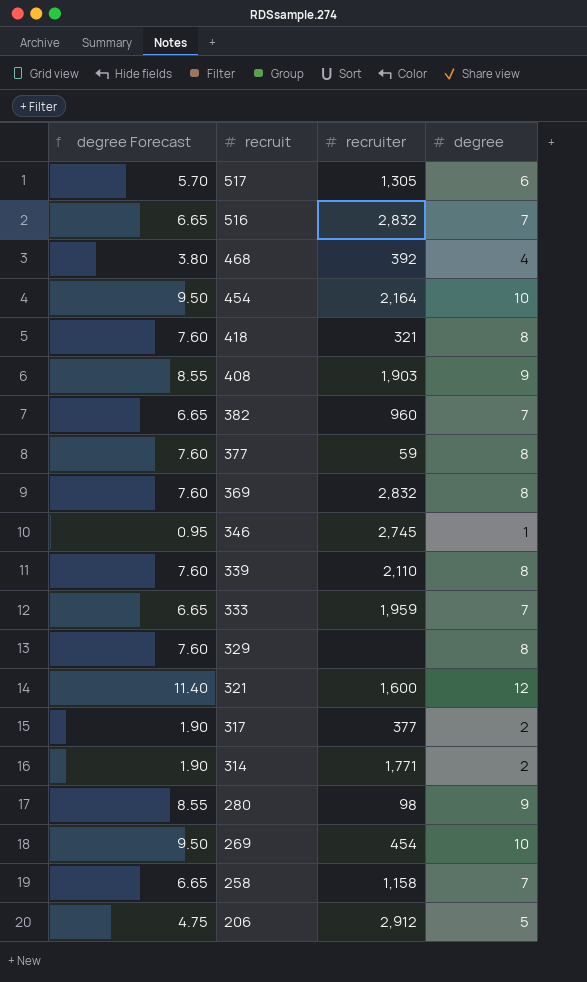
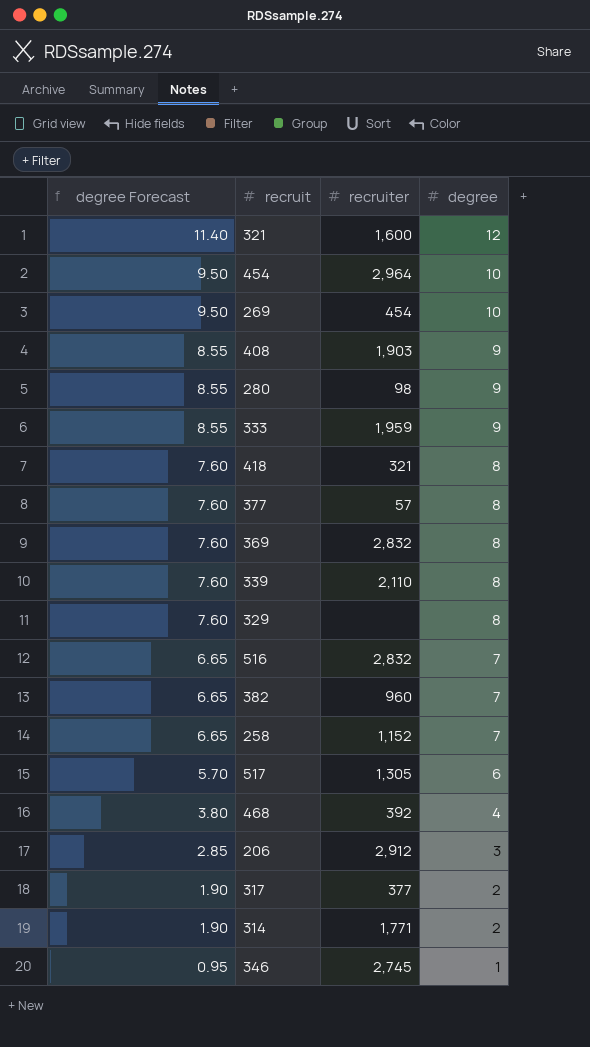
row order: recruit descending -> degree Forecast descending
454 | recruiter: 2,164 -> 2,964
333 | degree Forecast: 6.65 -> 8.55
333 | degree: 7 -> 9
377 | recruiter: 59 -> 57
258 | recruiter: 1,158 -> 1,152
206 | degree Forecast: 4.75 -> 2.85
206 | degree: 5 -> 3

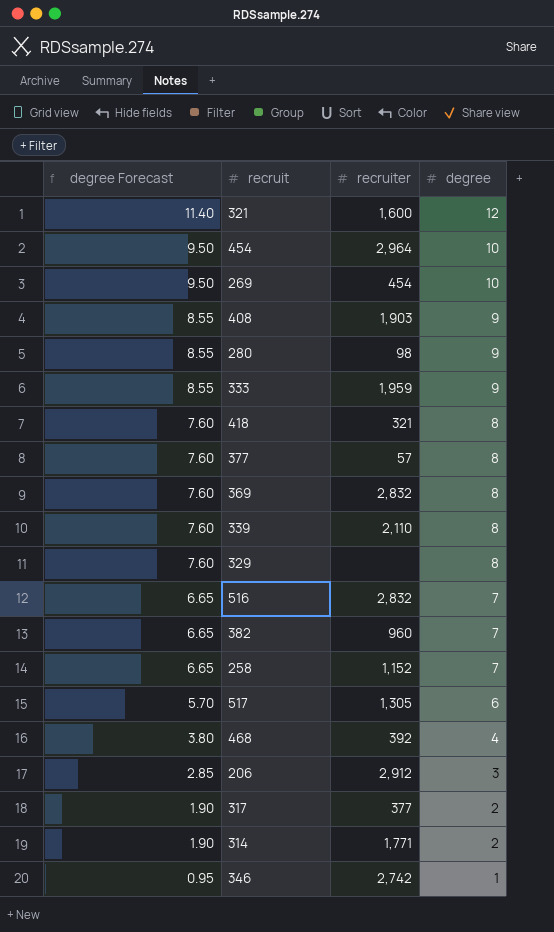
346 | recruiter: 2,745 -> 2,742

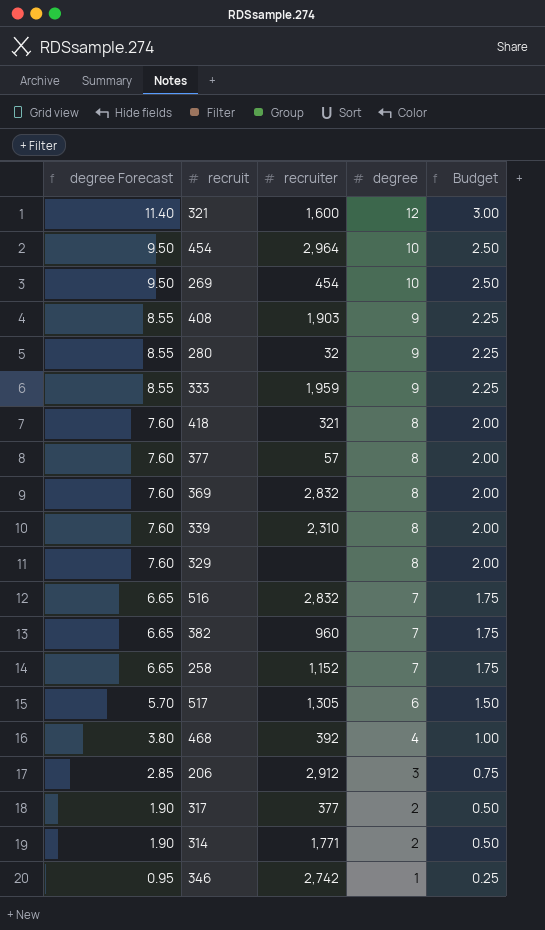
column Budget | formula: none -> [degree] * 0.25
280 | recruiter: 98 -> 32
339 | recruiter: 2,110 -> 2,310

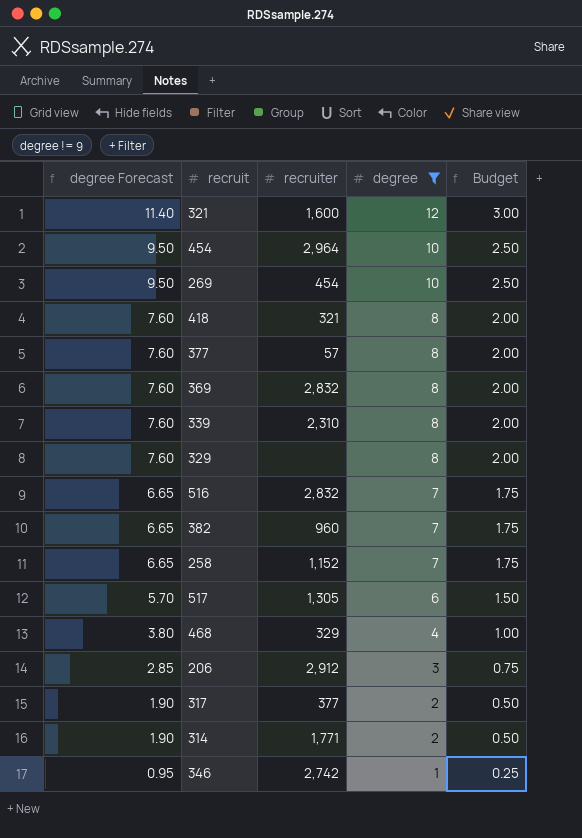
filter: none -> degree != 9
468 | recruiter: 392 -> 329

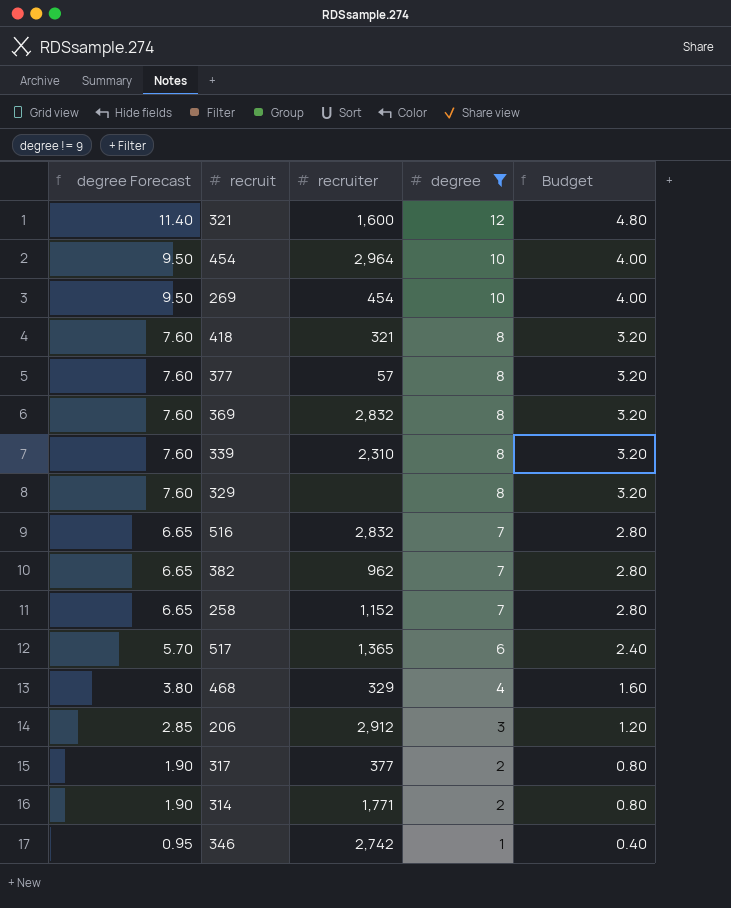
column Budget | formula: [degree] * 0.25 -> [degree] * 0.4
382 | recruiter: 960 -> 962
517 | recruiter: 1,305 -> 1,365

